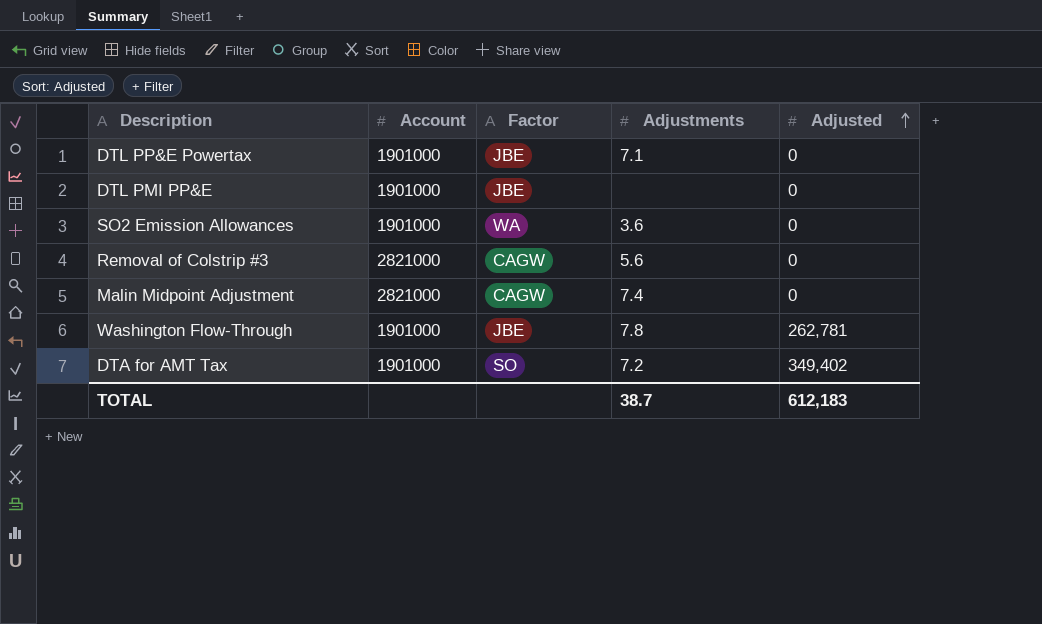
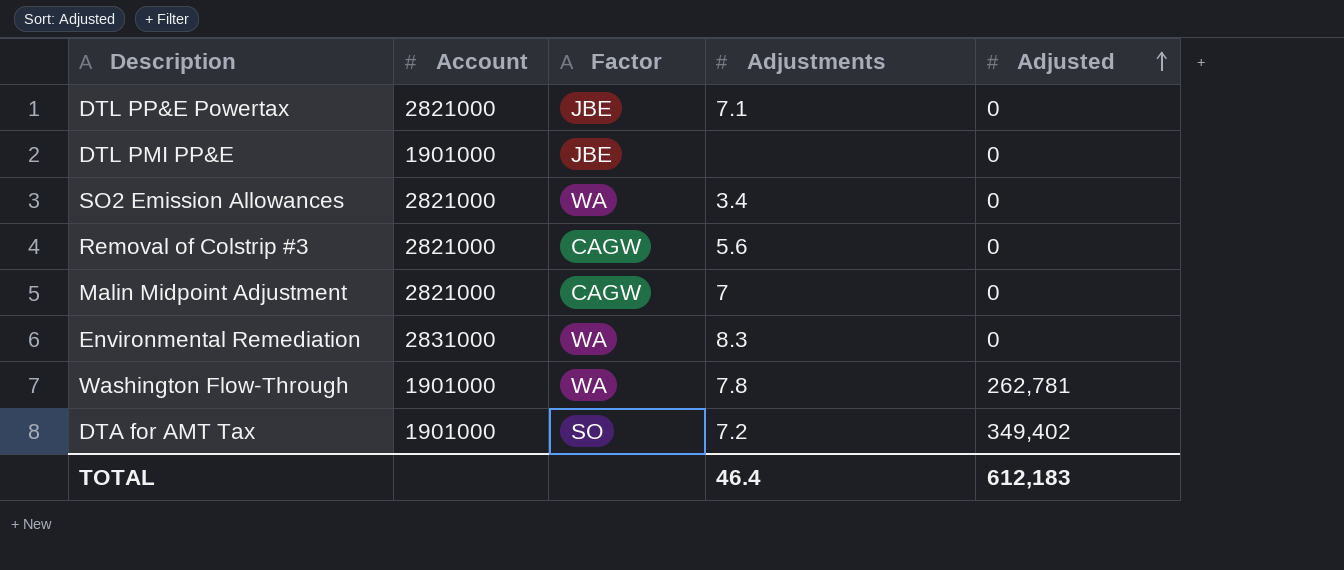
DTL PP&E Powertax | Account: 1901000 -> 2821000
SO2 Emission Allowances | Account: 1901000 -> 2821000
SO2 Emission Allowances | Adjustments: 3.6 -> 3.4
Malin Midpoint Adjustment | Adjustments: 7.4 -> 7
row Environmental Remediation: none -> 2831000 | WA | 8.3 | 0
Washington Flow-Through | Factor: JBE -> WA
TOTAL | Adjustments: 38.7 -> 46.4

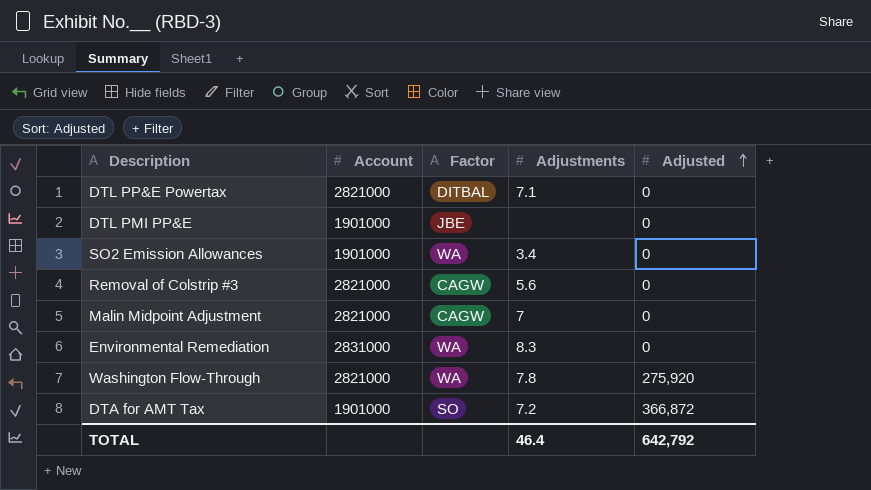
DTL PP&E Powertax | Factor: JBE -> DITBAL
SO2 Emission Allowances | Account: 2821000 -> 1901000
Washington Flow-Through | Account: 1901000 -> 2821000
Washington Flow-Through | Adjusted: 262,781 -> 275,920
DTA for AMT Tax | Adjusted: 349,402 -> 366,872
TOTAL | Adjusted: 612,183 -> 642,792

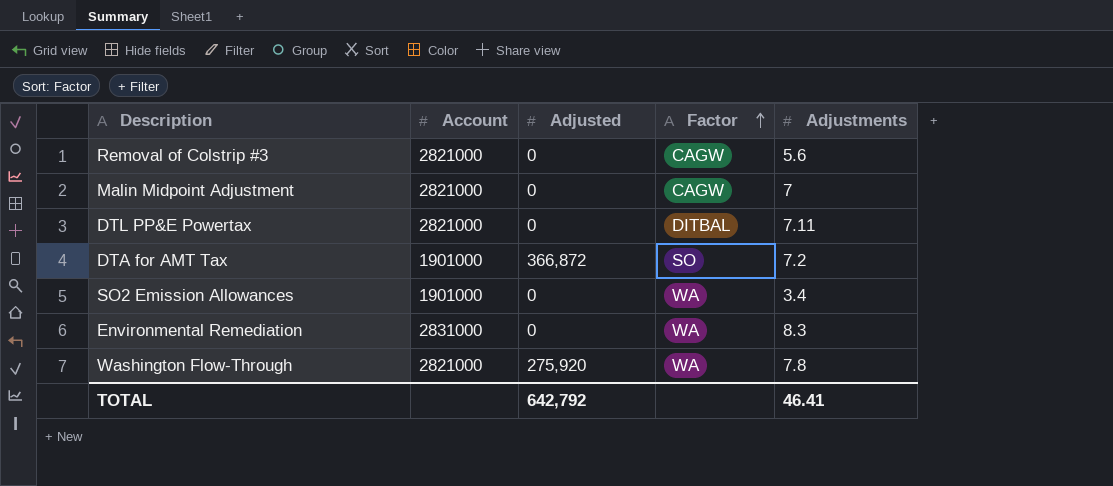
row order: Adjusted ascending -> Factor ascending
column Adjusted | position: 5 -> 3
row DTL PMI PP&E: 1901000 | JBE | none | 0 -> none
DTL PP&E Powertax | Adjustments: 7.1 -> 7.11
TOTAL | Adjustments: 46.4 -> 46.41

